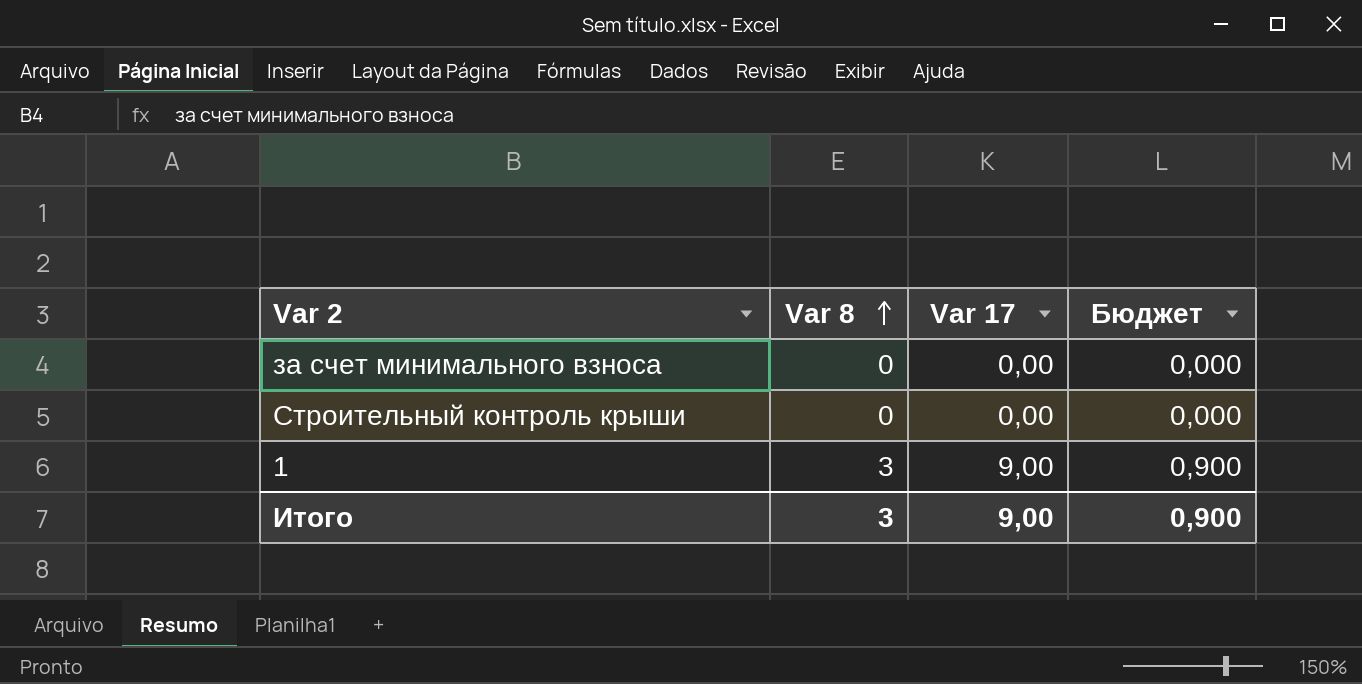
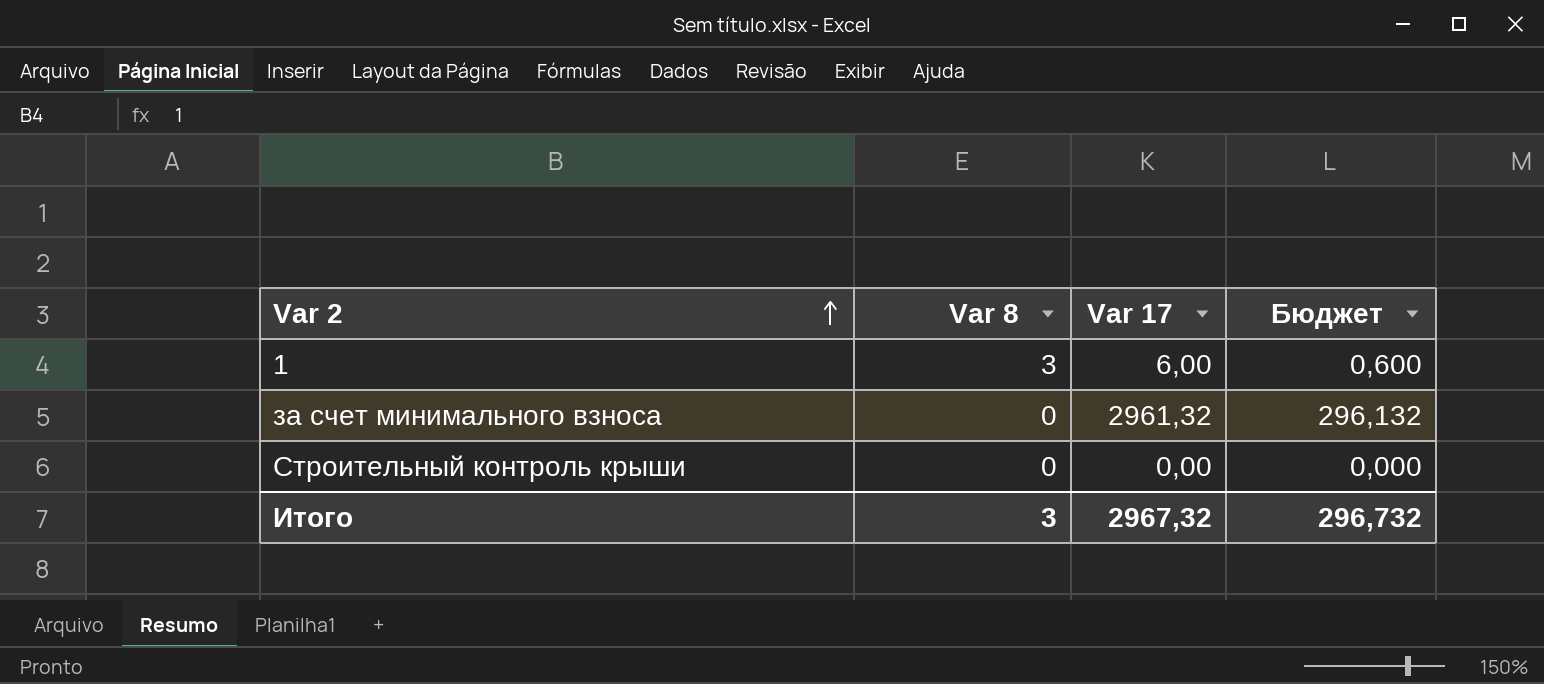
row order: Var 8 ascending -> Var 2 ascending
1 | Var 17: 9,00 -> 6,00
1 | Бюджет: 0,900 -> 0,600
за счет минимального взноса | Var 17: 0,00 -> 2961,32
за счет минимального взноса | Бюджет: 0,000 -> 296,132
Итого | Var 17: 9,00 -> 2967,32
Итого | Бюджет: 0,900 -> 296,732

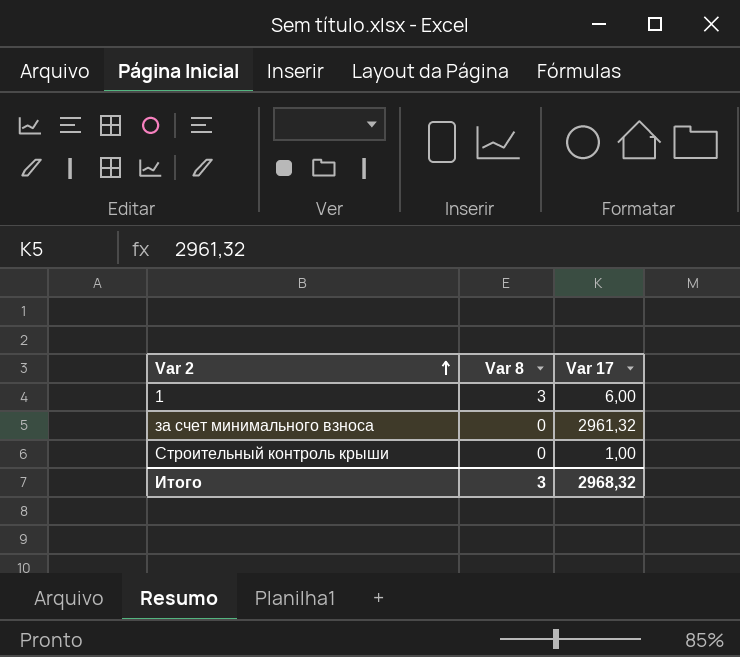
column Бюджет | formula: [Var 17] * 0,1 -> none
Строительный контроль крыши | Var 17: 0,00 -> 1,00
Итого | Var 17: 2967,32 -> 2968,32

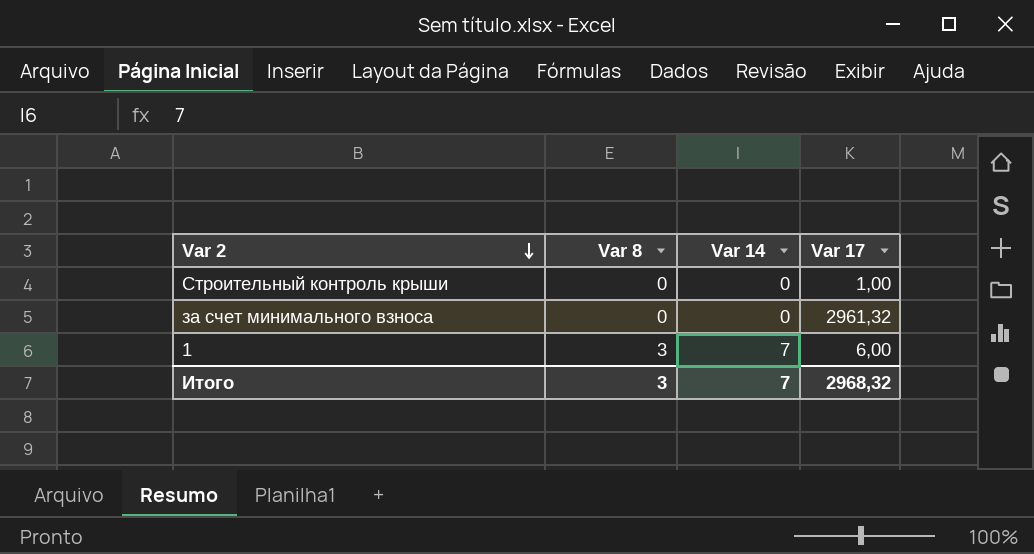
row order: Var 2 ascending -> Var 2 descending
column Var 14 | position: none -> 3

